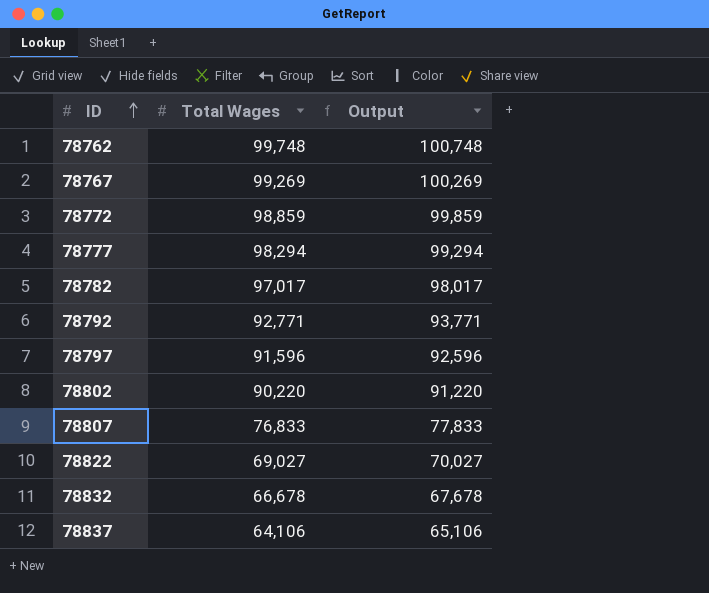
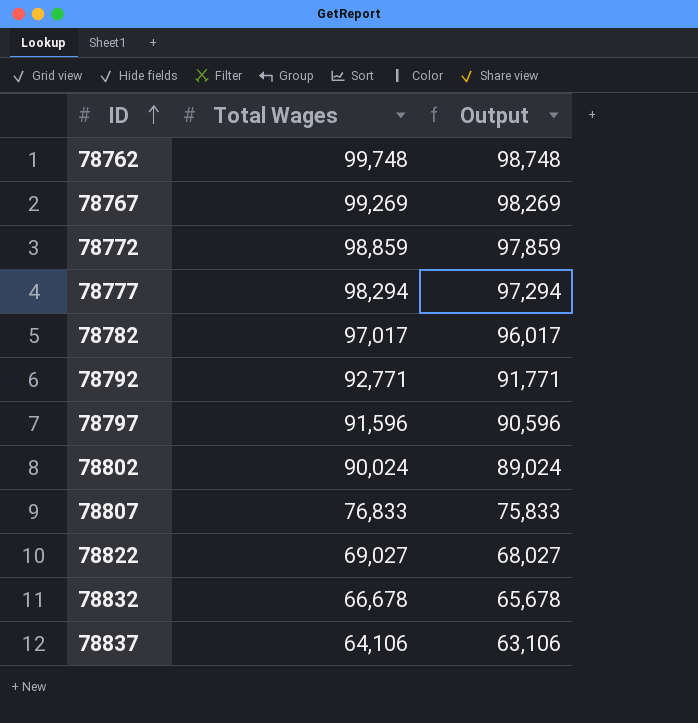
column Output | formula: [Total Wages] + 1000 -> [Total Wages] - 1000
78802 | Total Wages: 90,220 -> 90,024

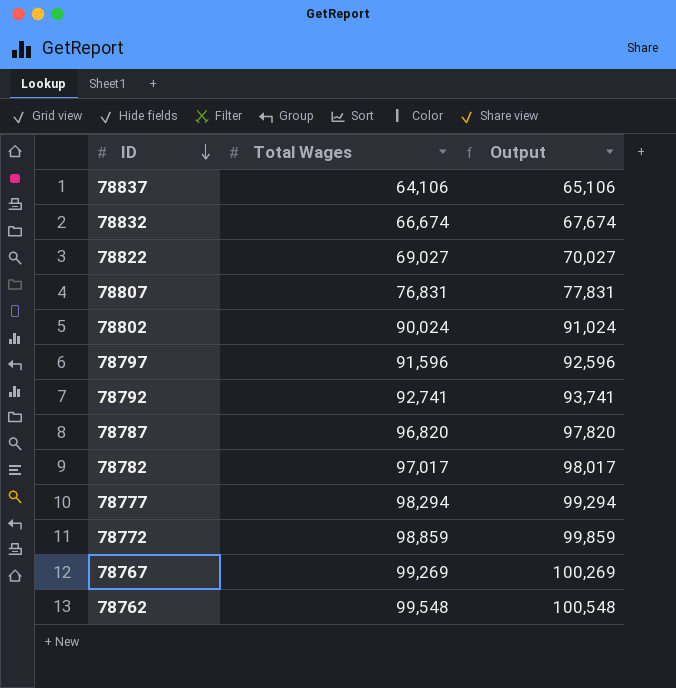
row order: ID ascending -> ID descending
column Output | formula: [Total Wages] - 1000 -> [Total Wages] + 1000
78832 | Total Wages: 66,678 -> 66,674
78807 | Total Wages: 76,833 -> 76,831
78792 | Total Wages: 92,771 -> 92,741
row 78787: none -> 96,820 | 97,820
78762 | Total Wages: 99,748 -> 99,548

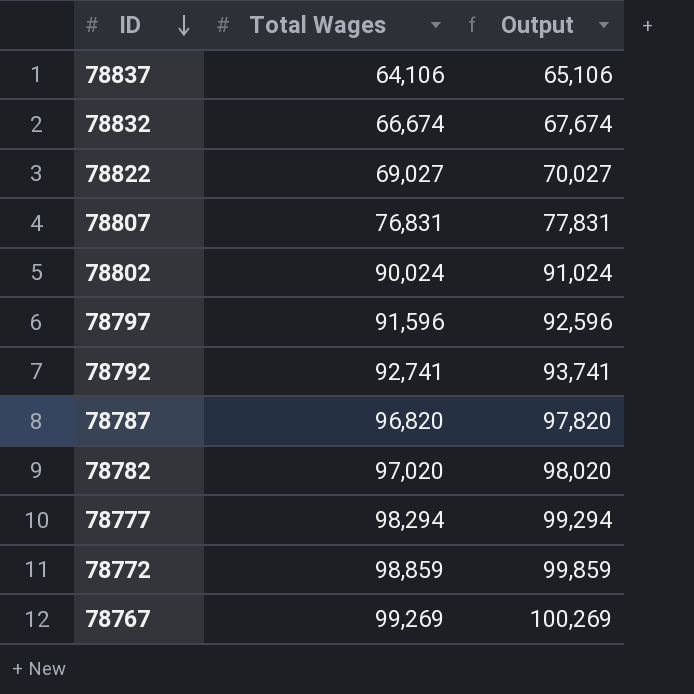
row 78762: 99,548 | 100,548 -> none
78782 | Total Wages: 97,017 -> 97,020
78782 | Output: 98,017 -> 98,020

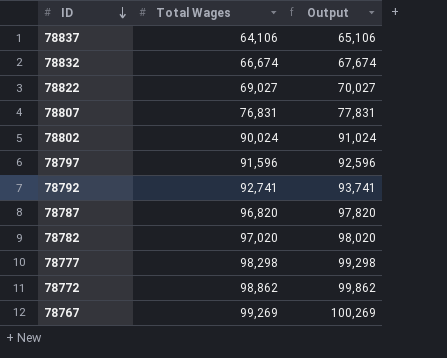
78777 | Total Wages: 98,294 -> 98,298
78777 | Output: 99,294 -> 99,298
78772 | Total Wages: 98,859 -> 98,862
78772 | Output: 99,859 -> 99,862

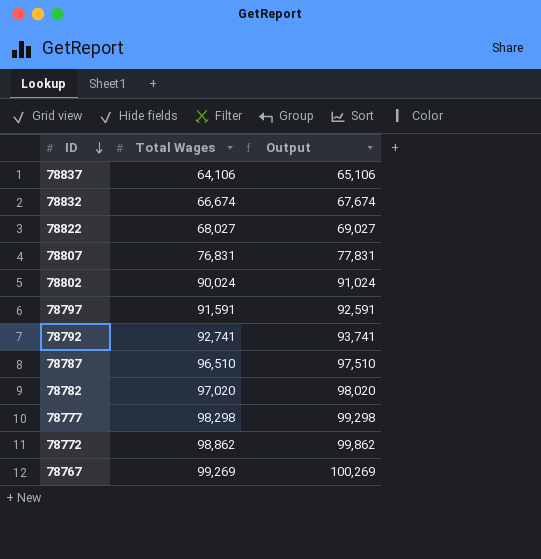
78822 | Total Wages: 69,027 -> 68,027
78822 | Output: 70,027 -> 69,027
78797 | Total Wages: 91,596 -> 91,591
78797 | Output: 92,596 -> 92,591
78787 | Total Wages: 96,820 -> 96,510
78787 | Output: 97,820 -> 97,510

